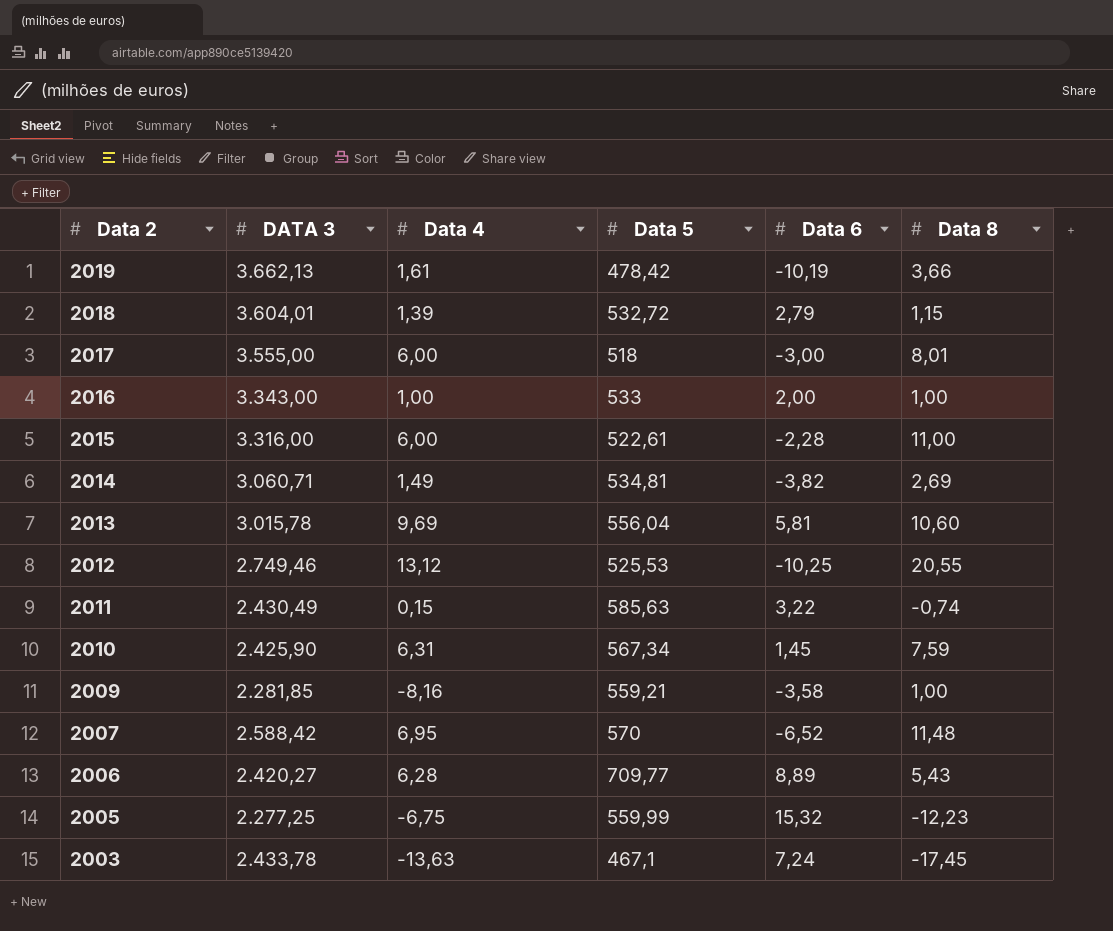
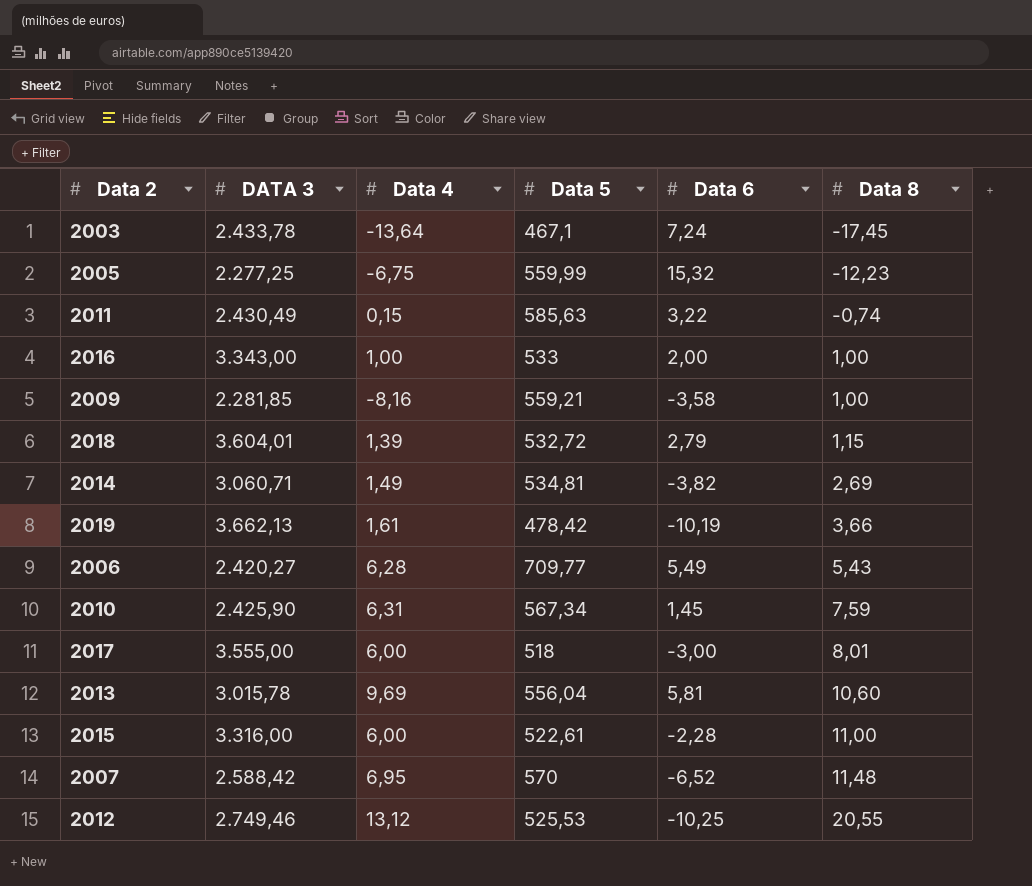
row order: Data 2 descending -> Data 8 ascending
2003 | Data 4: -13,63 -> -13,64
2006 | Data 6: 8,89 -> 5,49

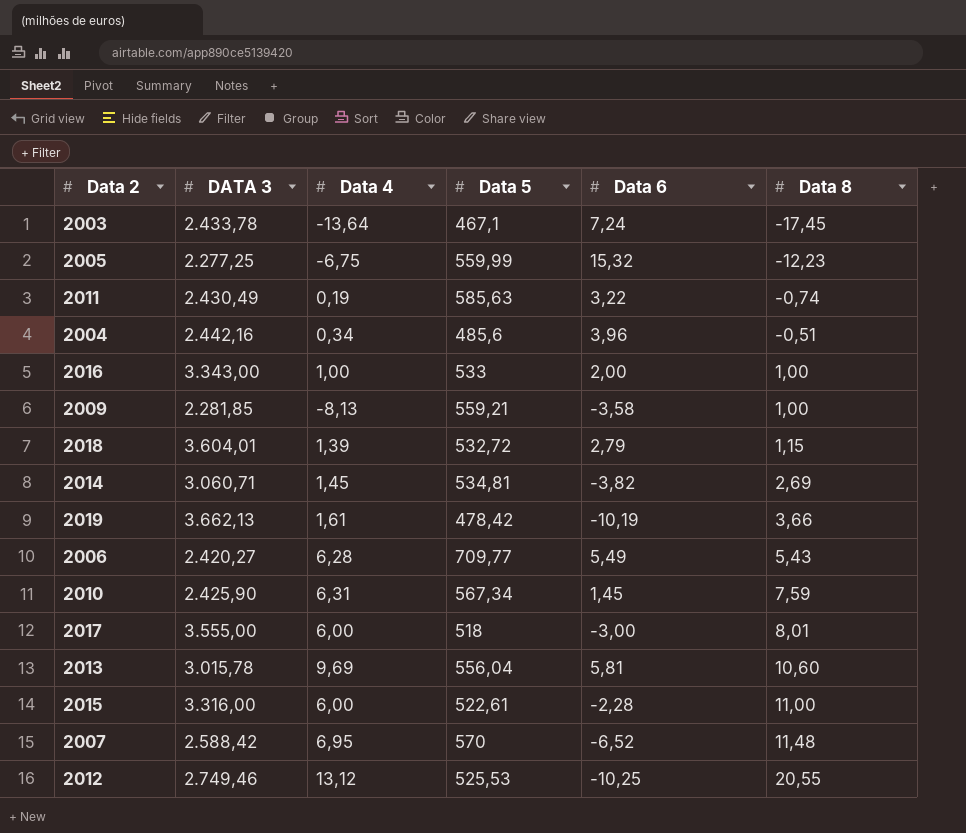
2011 | Data 4: 0,15 -> 0,19
row 2004: none -> 2.442,16 | 0,34 | 485,6 | 3,96 | -0,51
2009 | Data 4: -8,16 -> -8,13
2014 | Data 4: 1,49 -> 1,45

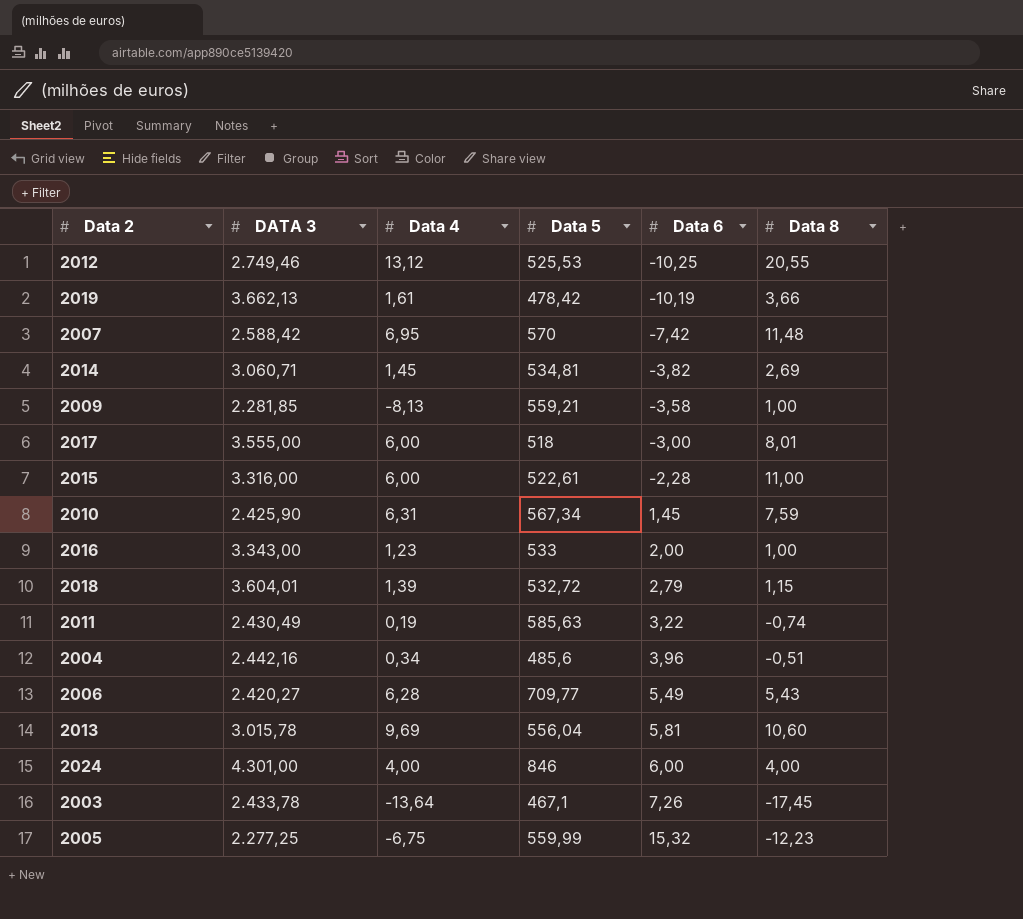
row order: Data 8 ascending -> Data 6 ascending
2007 | Data 6: -6,52 -> -7,42
2016 | Data 4: 1,00 -> 1,23
row 2024: none -> 4.301,00 | 4,00 | 846 | 6,00 | 4,00
2003 | Data 6: 7,24 -> 7,26

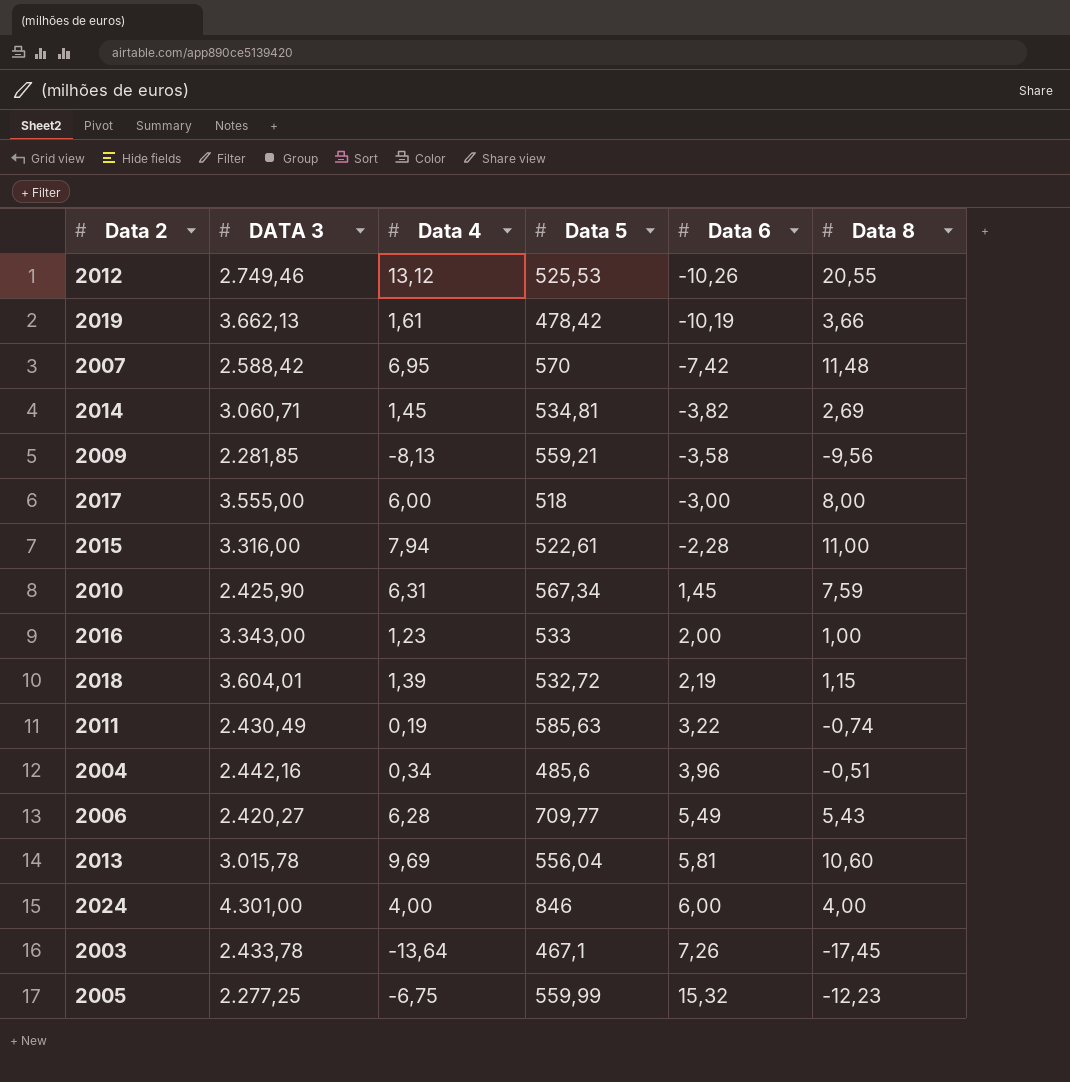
2012 | Data 6: -10,25 -> -10,26
2009 | Data 8: 1,00 -> -9,56
2017 | Data 8: 8,01 -> 8,00
2015 | Data 4: 6,00 -> 7,94
2018 | Data 6: 2,79 -> 2,19

